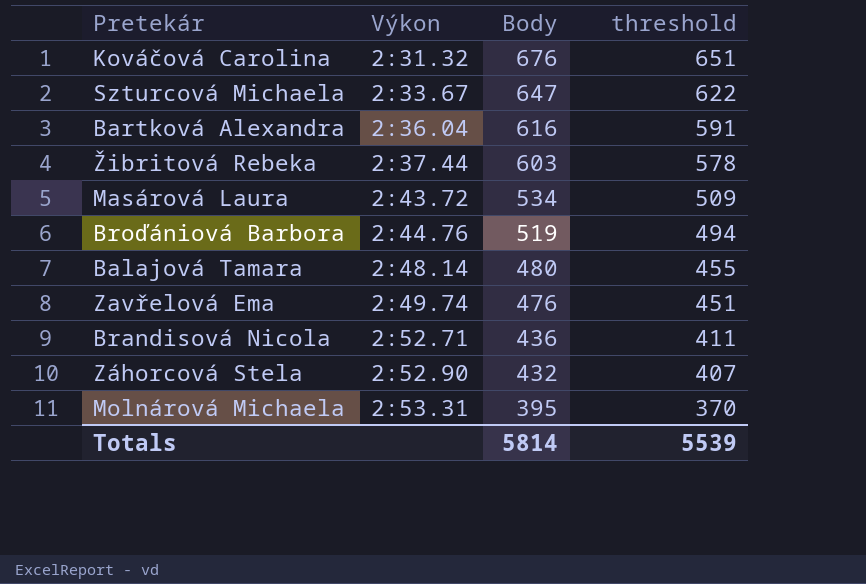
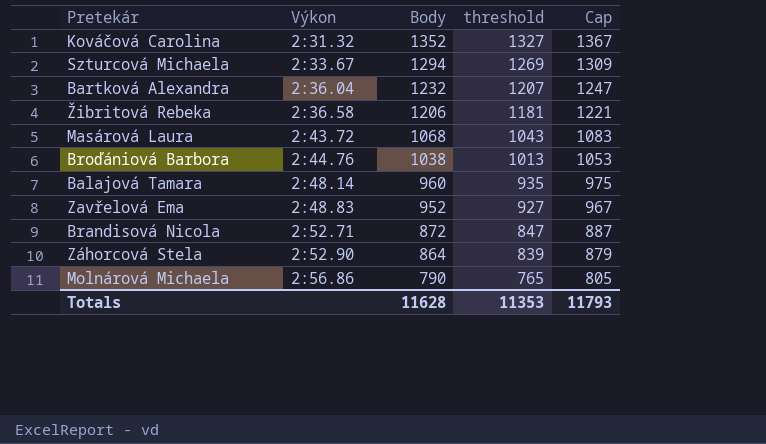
column Cap | formula: none -> [Body] + 15
Kováčová Carolina | Body: 676 -> 1352
Kováčová Carolina | threshold: 651 -> 1327
Szturcová Michaela | Body: 647 -> 1294
Szturcová Michaela | threshold: 622 -> 1269
Bartková Alexandra | Body: 616 -> 1232
Bartková Alexandra | threshold: 591 -> 1207
Žibritová Rebeka | Výkon: 2:37.44 -> 2:36.58
Žibritová Rebeka | Body: 603 -> 1206
Žibritová Rebeka | threshold: 578 -> 1181
Masárová Laura | Body: 534 -> 1068
Masárová Laura | threshold: 509 -> 1043
Broďániová Barbora | Body: 519 -> 1038
Broďániová Barbora | threshold: 494 -> 1013
Balajová Tamara | Body: 480 -> 960
Balajová Tamara | threshold: 455 -> 935
Zavřelová Ema | Výkon: 2:49.74 -> 2:48.83
Zavřelová Ema | Body: 476 -> 952
Zavřelová Ema | threshold: 451 -> 927
Brandisová Nicola | Body: 436 -> 872
Brandisová Nicola | threshold: 411 -> 847
Záhorcová Stela | Body: 432 -> 864
Záhorcová Stela | threshold: 407 -> 839
Molnárová Michaela | Výkon: 2:53.31 -> 2:56.86
Molnárová Michaela | Body: 395 -> 790
Molnárová Michaela | threshold: 370 -> 765
Totals | Body: 5814 -> 11628
Totals | threshold: 5539 -> 11353

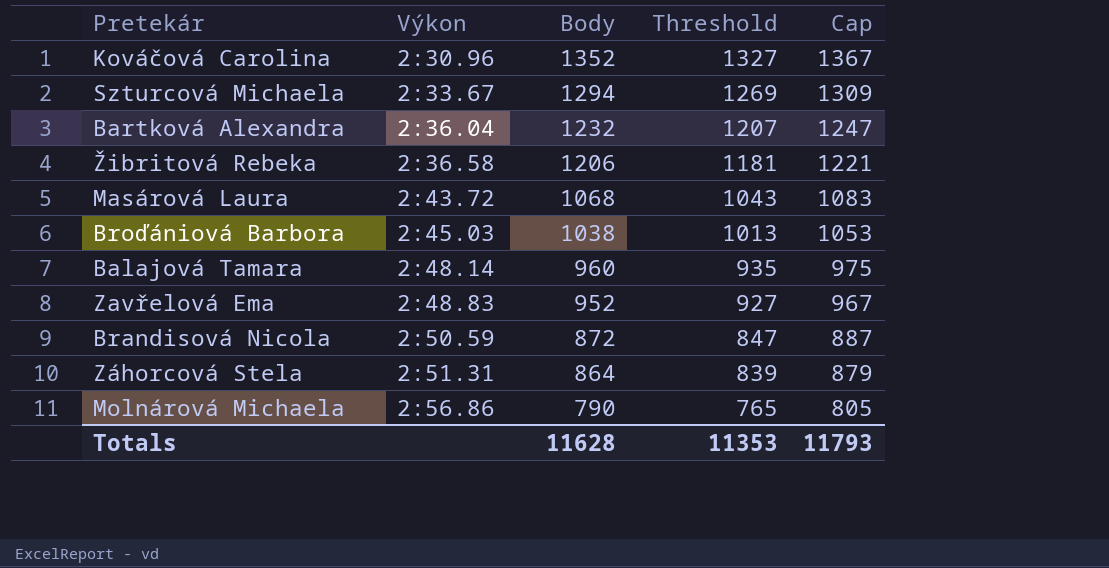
column name: threshold -> Threshold
Kováčová Carolina | Výkon: 2:31.32 -> 2:30.96
Broďániová Barbora | Výkon: 2:44.76 -> 2:45.03
Brandisová Nicola | Výkon: 2:52.71 -> 2:50.59
Záhorcová Stela | Výkon: 2:52.90 -> 2:51.31

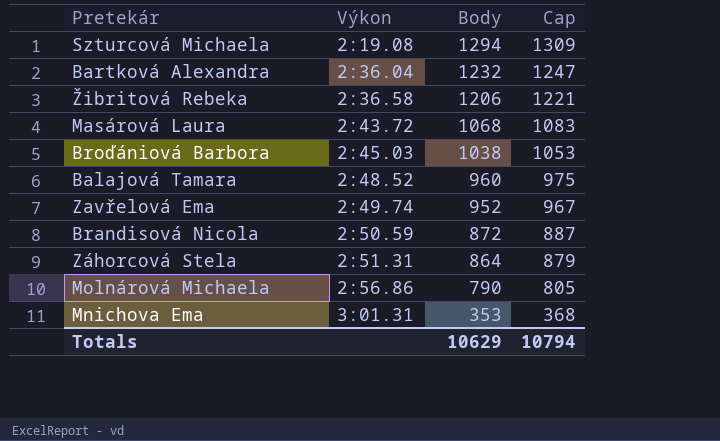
column Threshold | formula: [Body] - 25 -> none
row Kováčová Carolina: 2:30.96 | 1352 | 1327 | 1367 -> none
Szturcová Michaela | Výkon: 2:33.67 -> 2:19.08
Balajová Tamara | Výkon: 2:48.14 -> 2:48.52
Zavřelová Ema | Výkon: 2:48.83 -> 2:49.74
row Mnichova Ema: none -> 3:01.31 | 353 | 368
Totals | Body: 11628 -> 10629
Totals | Cap: 11793 -> 10794

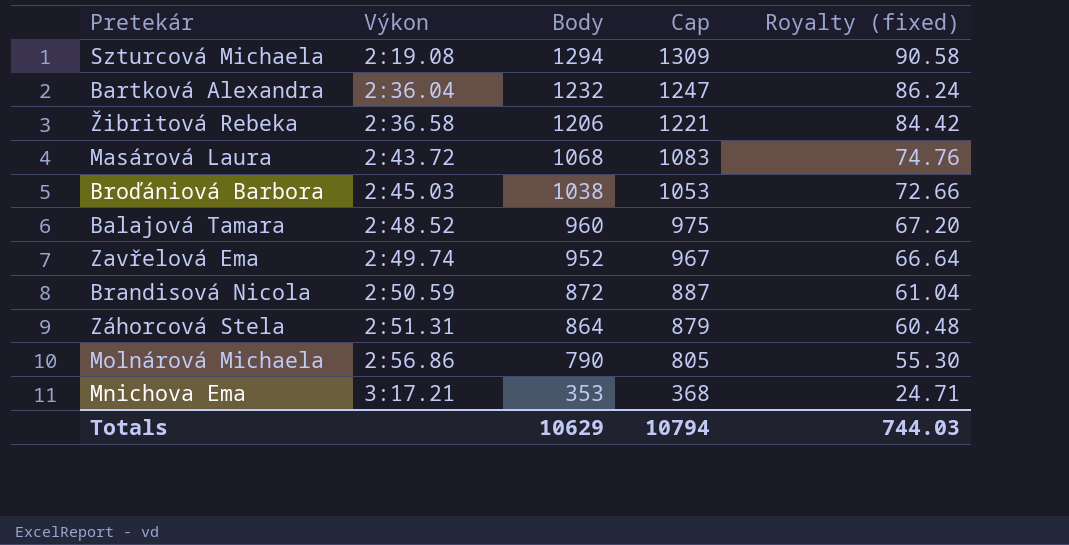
column Royalty (fixed) | formula: none -> [Body] * 0.07
Mnichova Ema | Výkon: 3:01.31 -> 3:17.21

